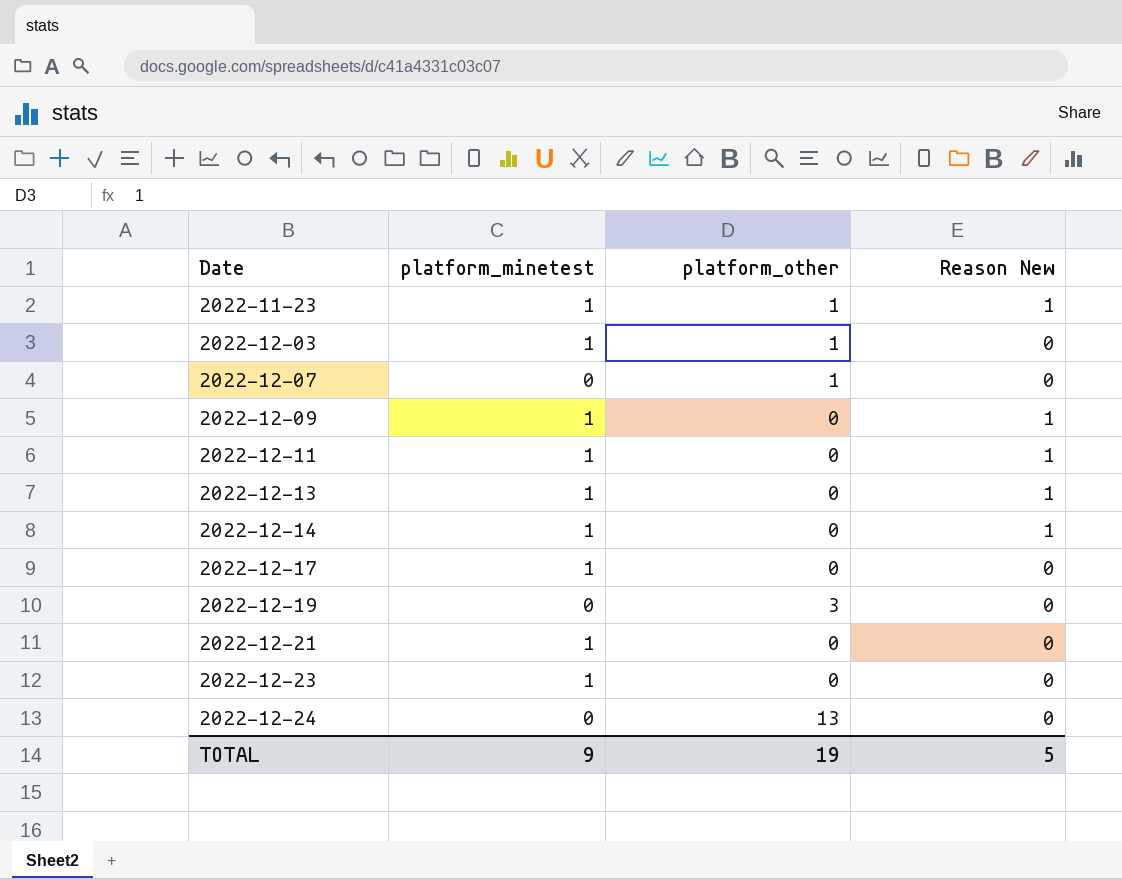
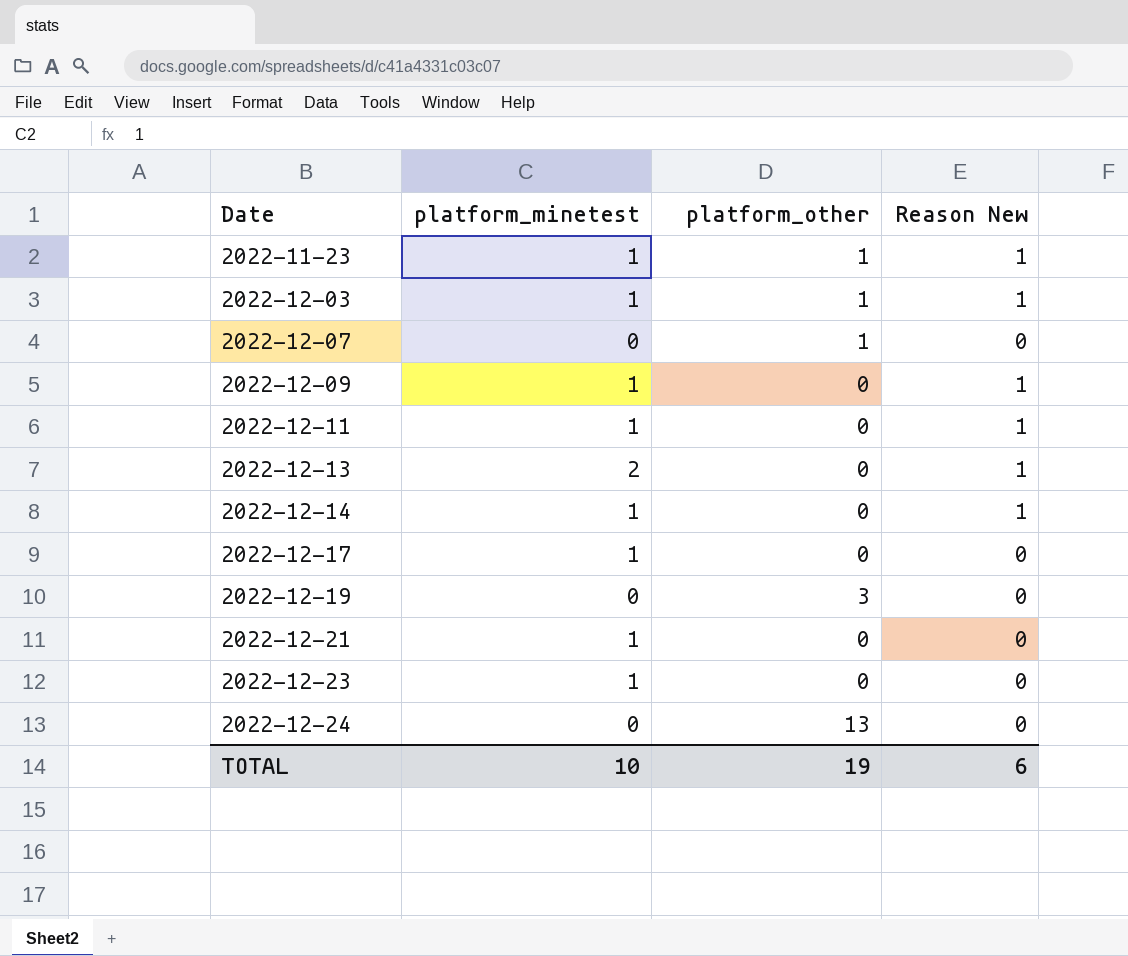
2022-12-03 | Reason New: 0 -> 1
2022-12-13 | platform_minetest: 1 -> 2
TOTAL | platform_minetest: 9 -> 10
TOTAL | Reason New: 5 -> 6

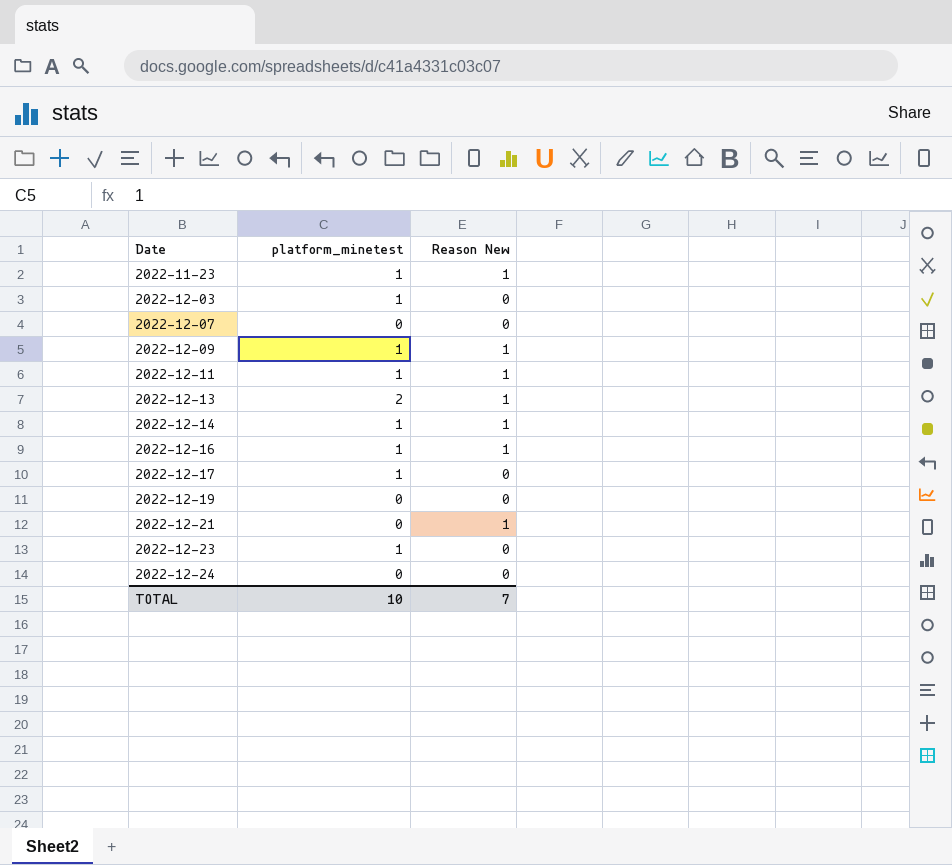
column platform_other | position: 3 -> none
2022-12-03 | Reason New: 1 -> 0
row 2022-12-16: none -> 1 | 1
2022-12-21 | platform_minetest: 1 -> 0
2022-12-21 | Reason New: 0 -> 1
TOTAL | Reason New: 6 -> 7

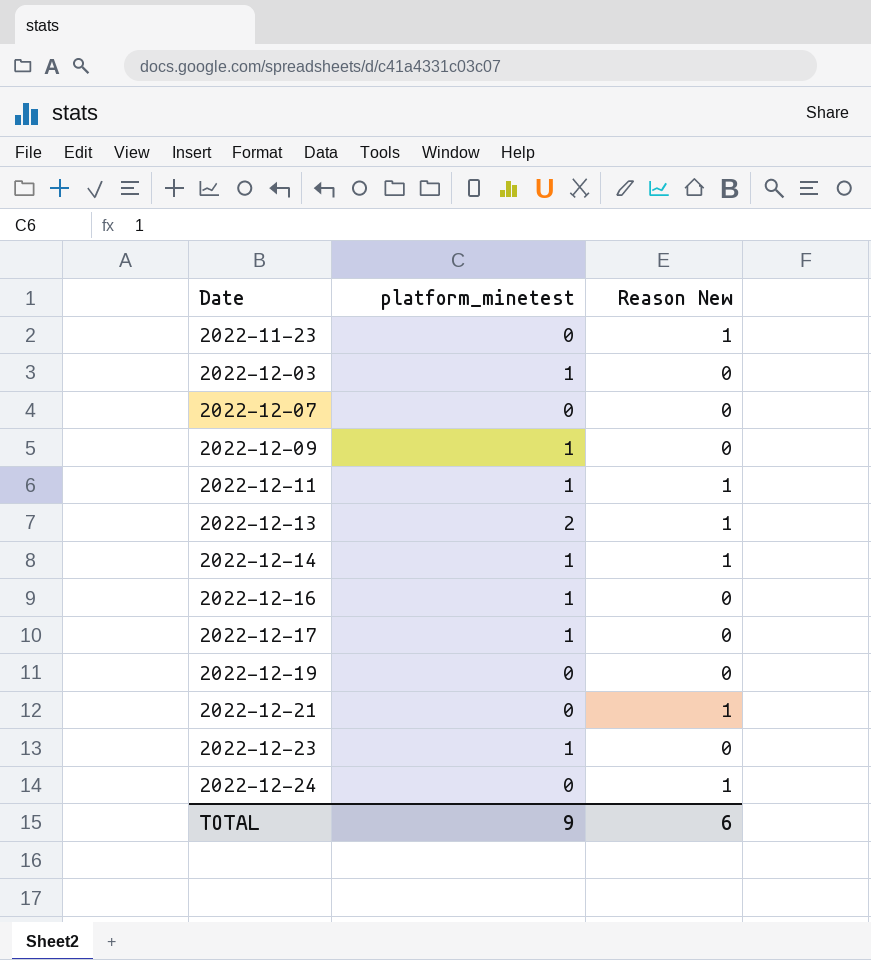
2022-11-23 | platform_minetest: 1 -> 0
2022-12-09 | Reason New: 1 -> 0
2022-12-16 | Reason New: 1 -> 0
2022-12-24 | Reason New: 0 -> 1
TOTAL | platform_minetest: 10 -> 9
TOTAL | Reason New: 7 -> 6

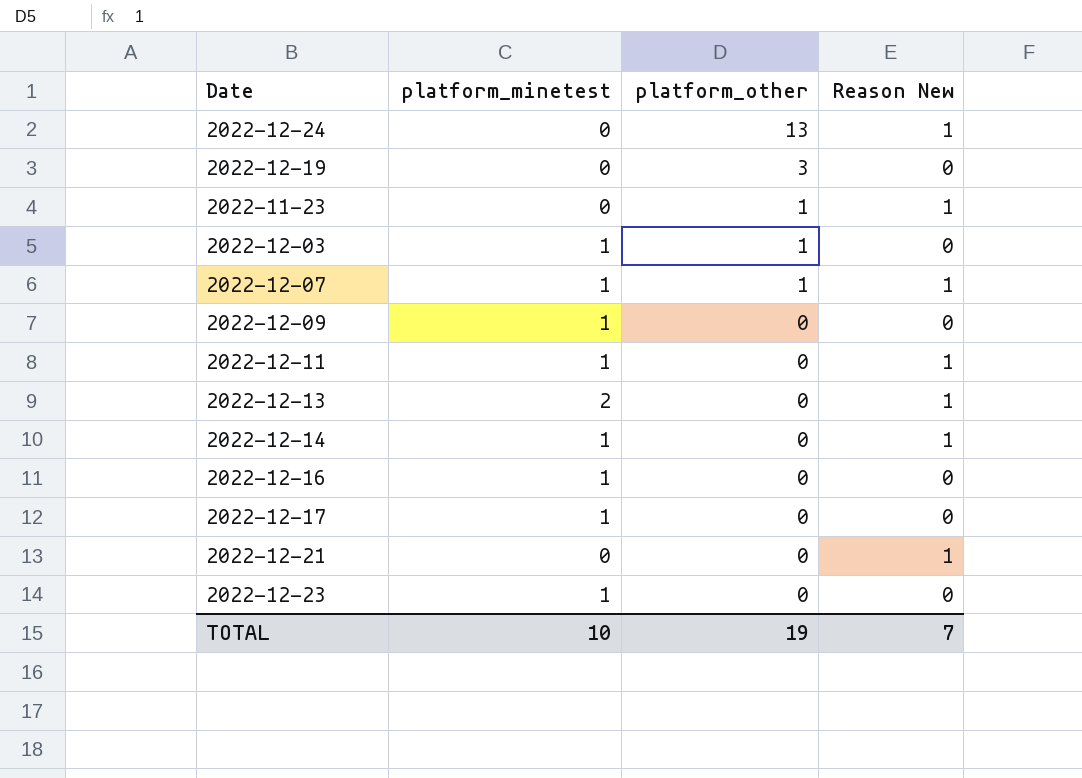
row order: Date ascending -> platform_other descending
column platform_other | position: none -> 3
2022-12-07 | platform_minetest: 0 -> 1
2022-12-07 | Reason New: 0 -> 1
TOTAL | platform_minetest: 9 -> 10
TOTAL | Reason New: 6 -> 7

